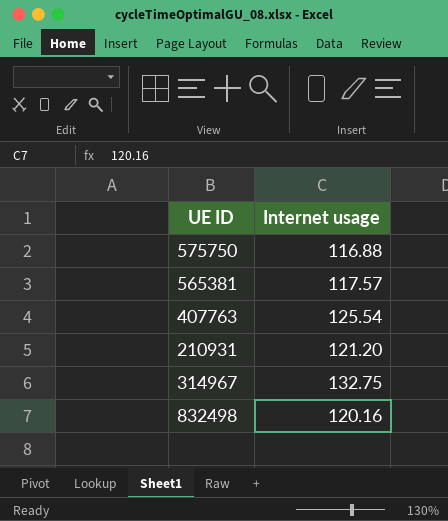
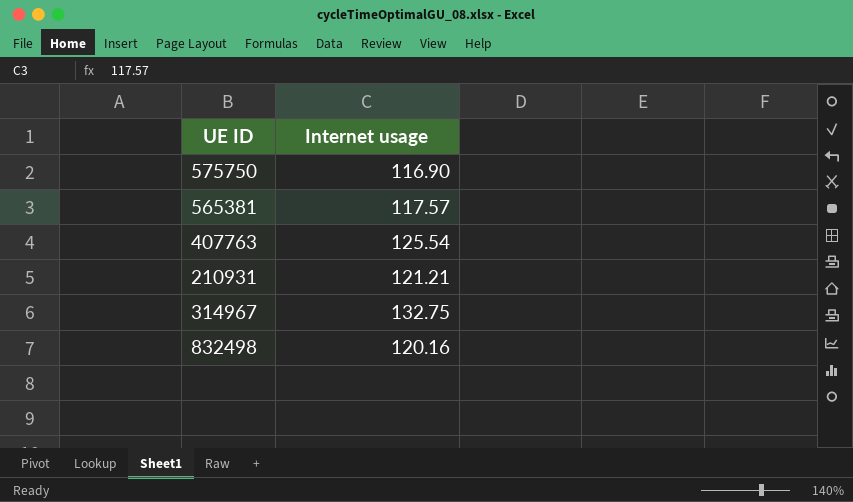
575750 | Internet usage: 116.88 -> 116.90
210931 | Internet usage: 121.20 -> 121.21

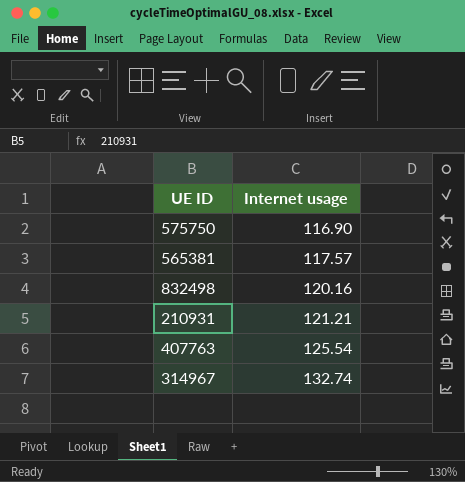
row order: none -> Internet usage ascending
314967 | Internet usage: 132.75 -> 132.74

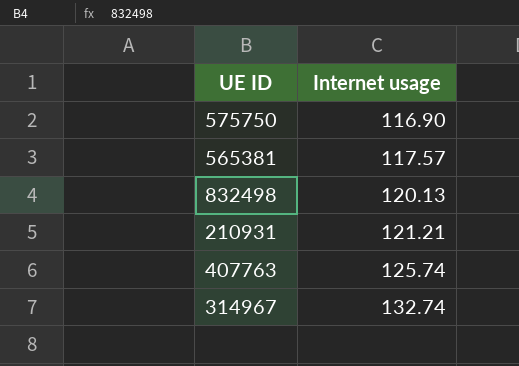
832498 | Internet usage: 120.16 -> 120.13
407763 | Internet usage: 125.54 -> 125.74

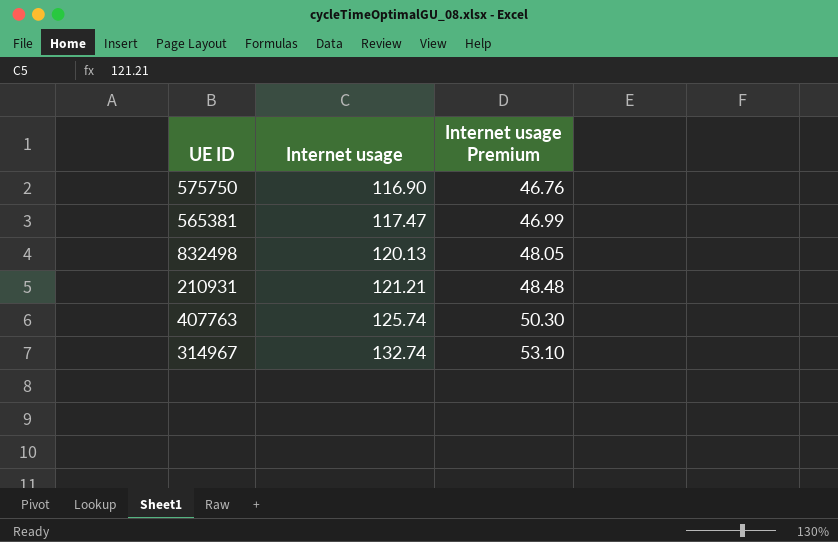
column Internet usage Premium | formula: none -> [Internet usage] * 0.4
565381 | Internet usage: 117.57 -> 117.47

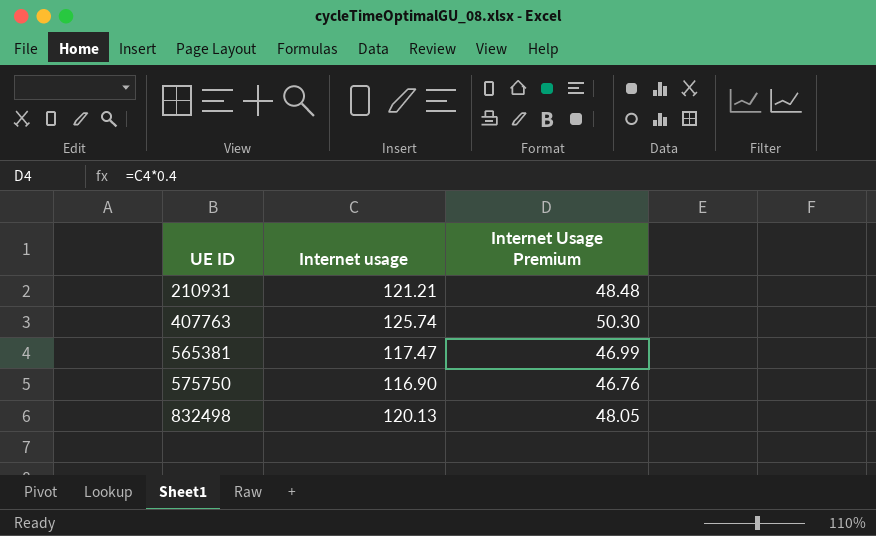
row order: Internet usage ascending -> UE ID ascending
column name: Internet usage Premium -> Internet Usage Premium
row 314967: 132.74 | 53.10 -> none

